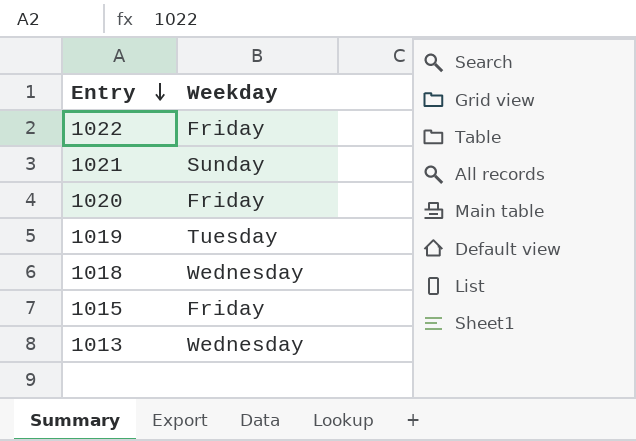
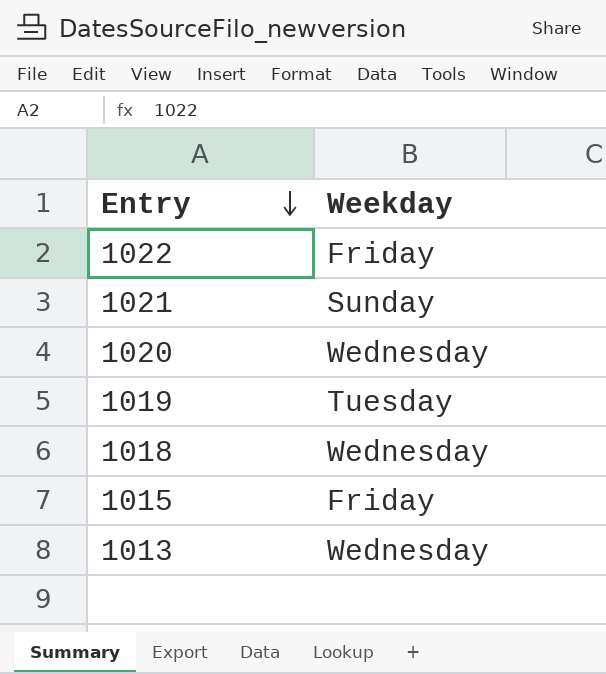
1020 | Weekday: Friday -> Wednesday

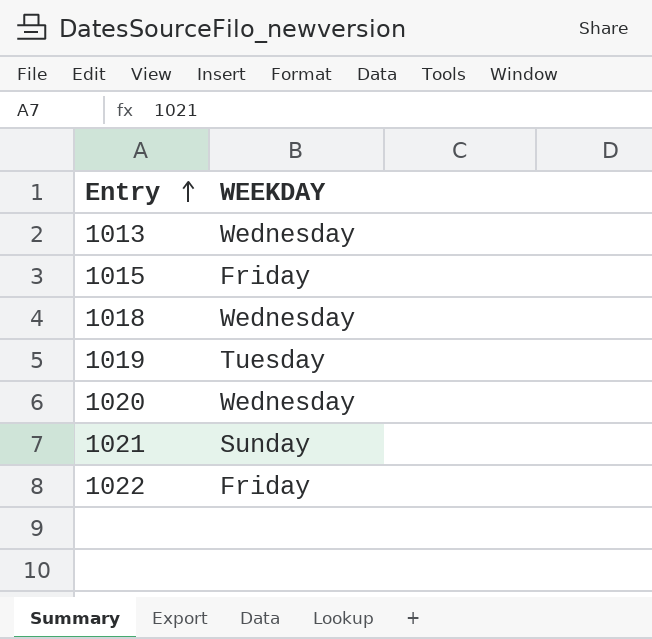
row order: Entry descending -> Entry ascending
column name: Weekday -> WEEKDAY

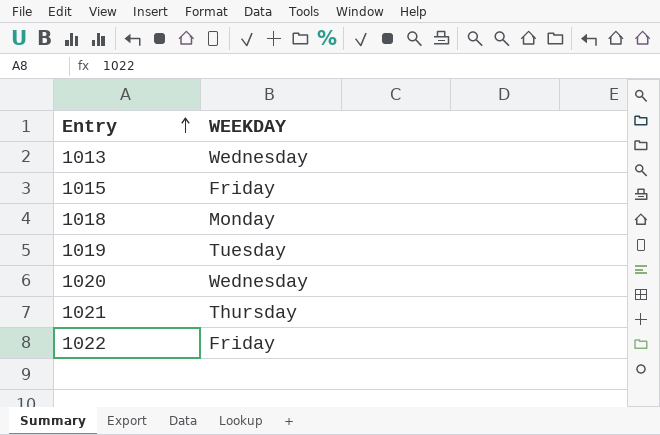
1018 | WEEKDAY: Wednesday -> Monday
1021 | WEEKDAY: Sunday -> Thursday

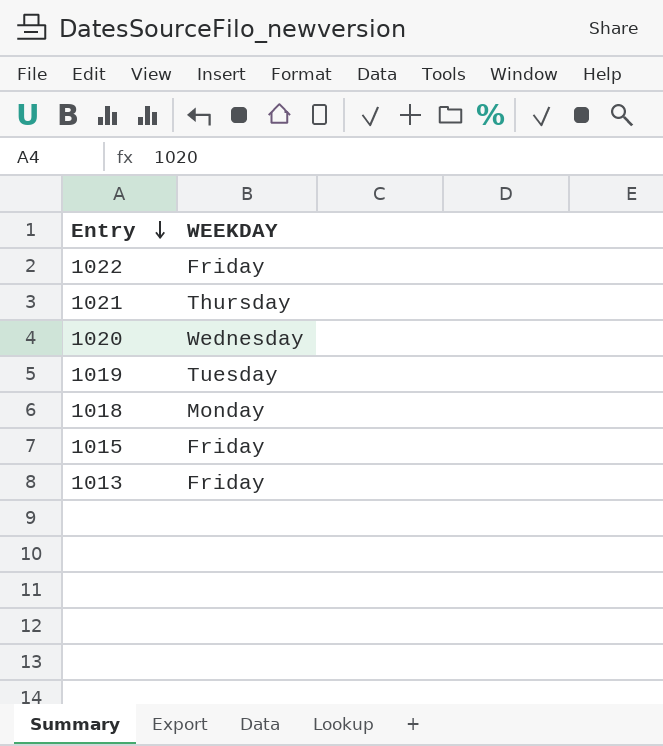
row order: Entry ascending -> Entry descending
1013 | WEEKDAY: Wednesday -> Friday

